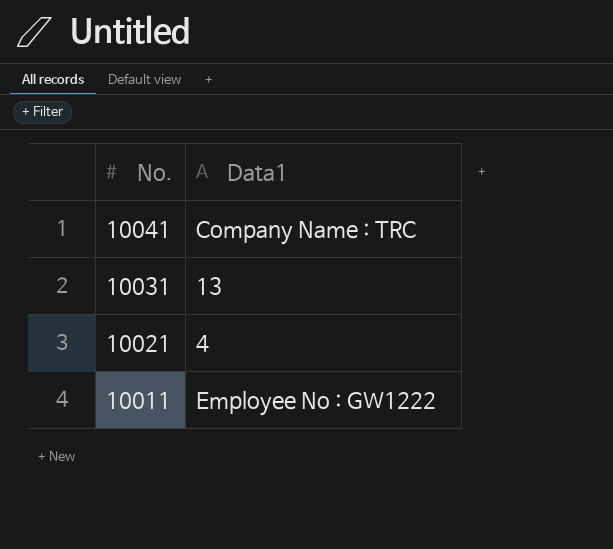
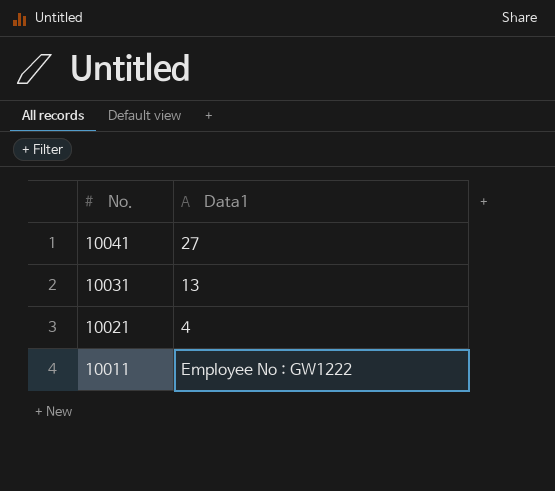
10041 | Data1: Company Name : TRC -> 27

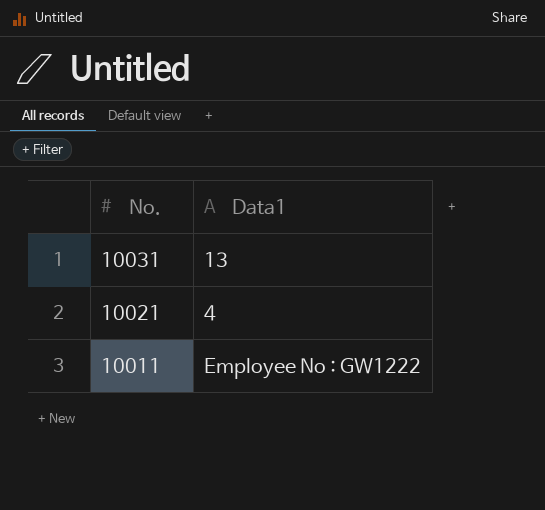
row 10041: 27 -> none

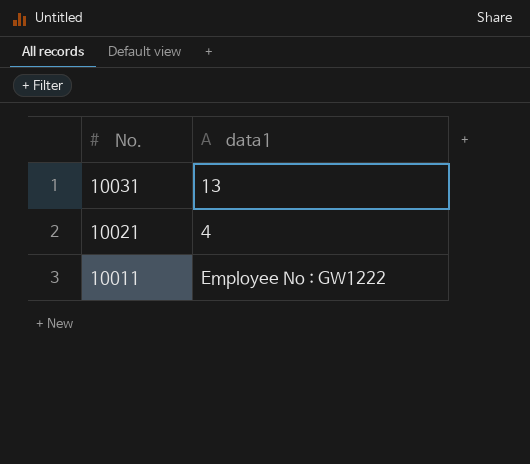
column name: Data1 -> data1

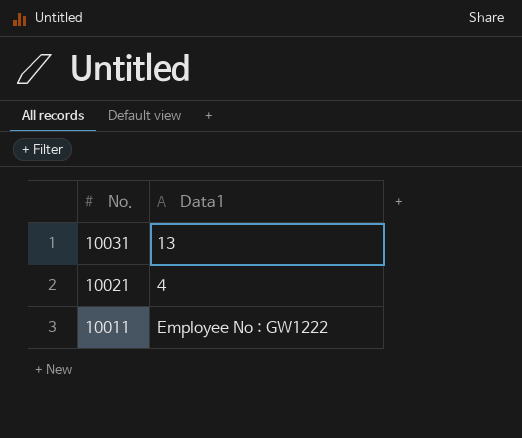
column name: data1 -> Data1

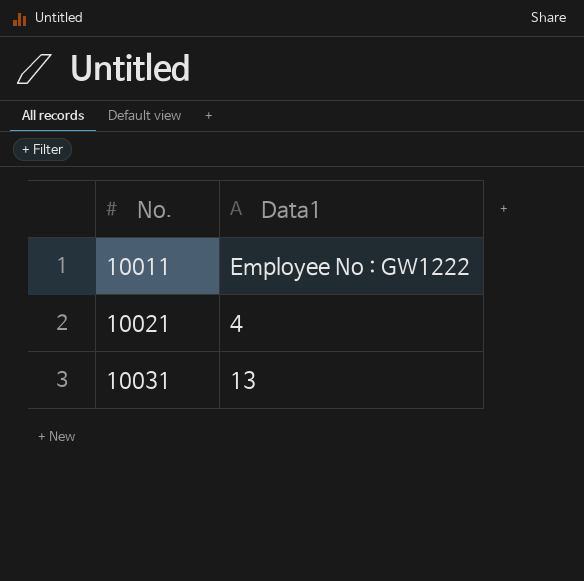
row order: No. descending -> No. ascending

